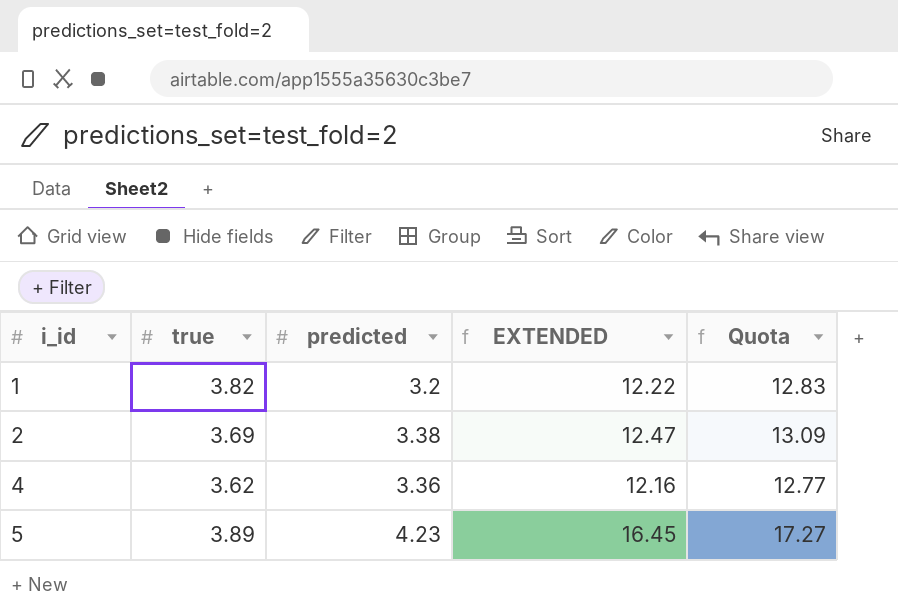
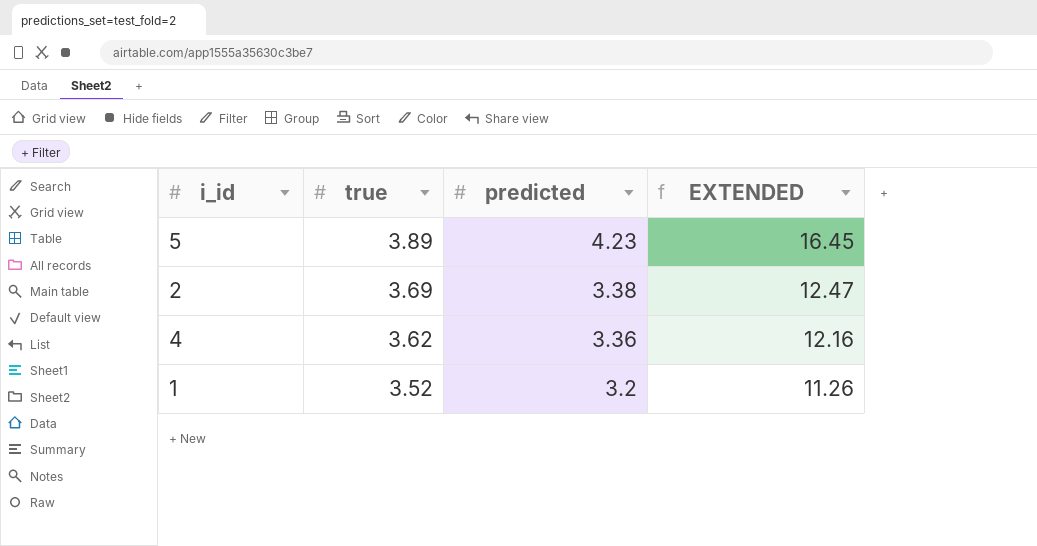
row order: i_id ascending -> true descending
column Quota | formula: [EXTENDED] * 1.05 -> none
1 | true: 3.82 -> 3.52
1 | EXTENDED: 12.22 -> 11.26

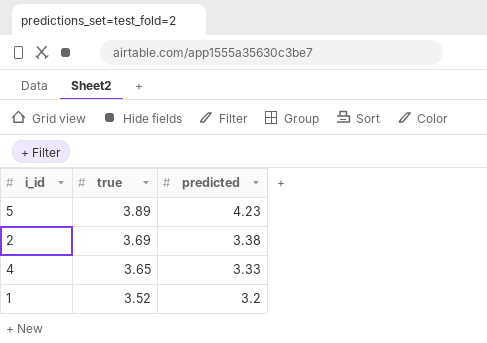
column EXTENDED | formula: [true] * [predicted] -> none
4 | true: 3.62 -> 3.65
4 | predicted: 3.36 -> 3.33

